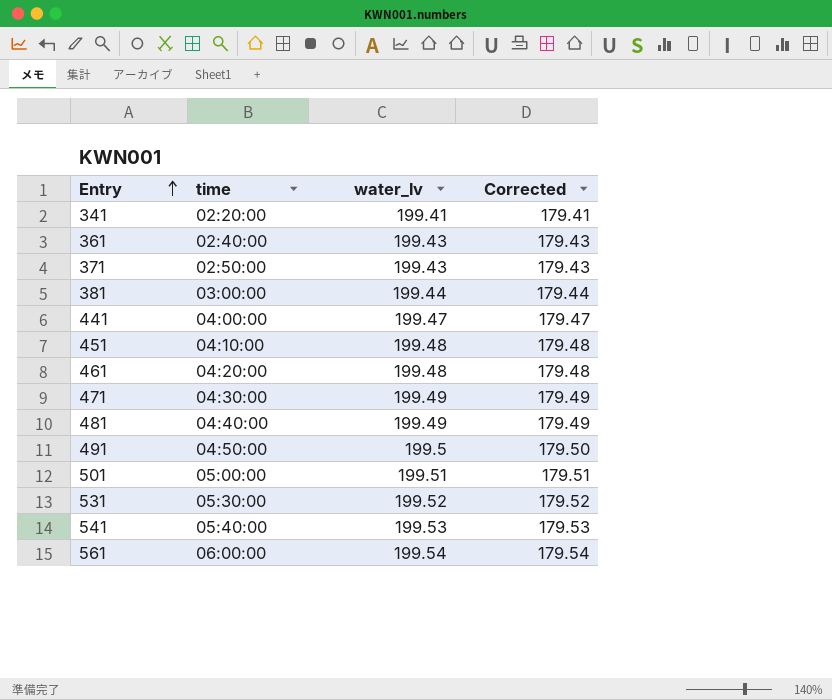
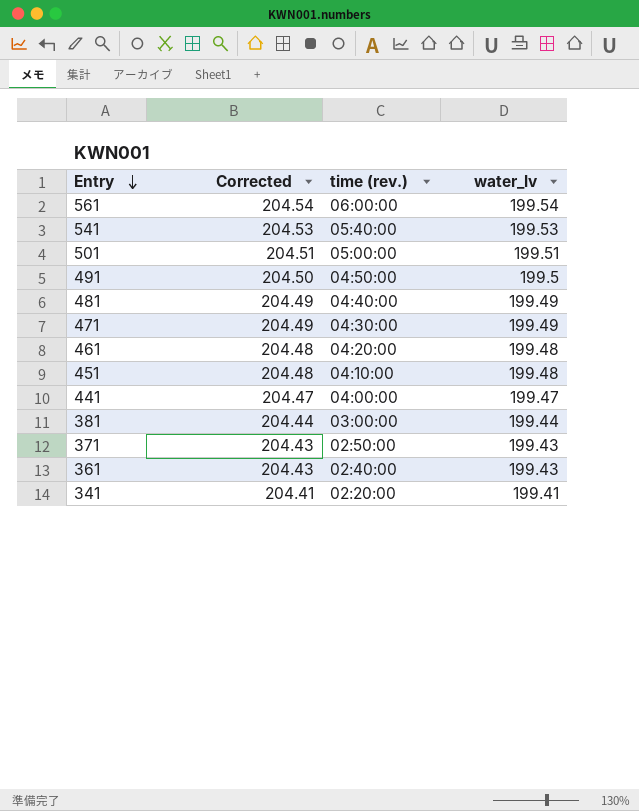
row order: Entry ascending -> Entry descending
column Corrected | formula: [water_lv] - 20 -> [water_lv] + 5
column Corrected | position: 4 -> 2
column name: time -> time (rev.)
row 531: 05:30:00 | 199.52 | 179.52 -> none

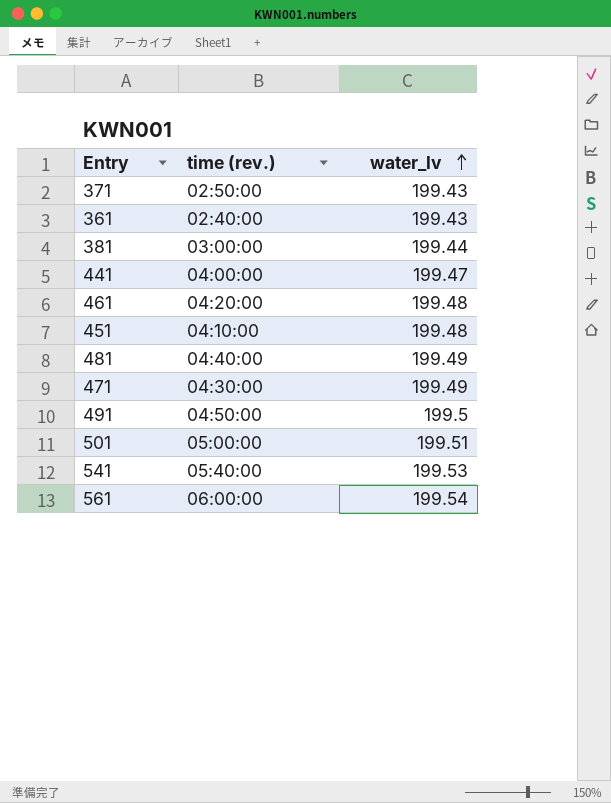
row order: Entry descending -> water_lv ascending
column Corrected | formula: [water_lv] + 5 -> none
row 341: 204.41 | 02:20:00 | 199.41 -> none

